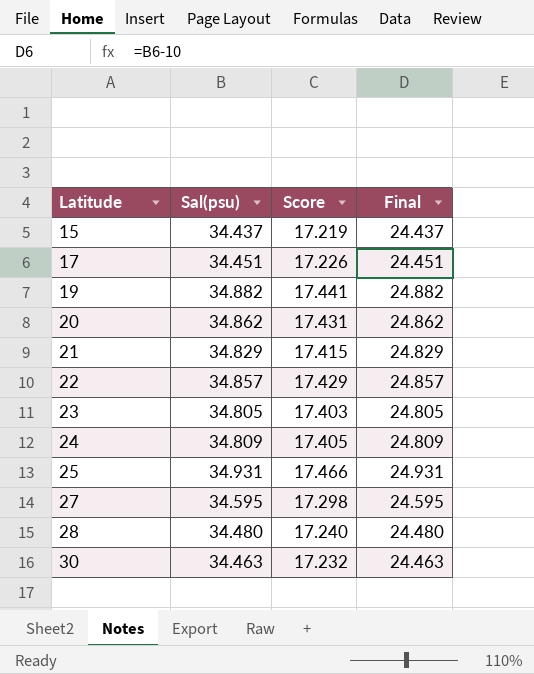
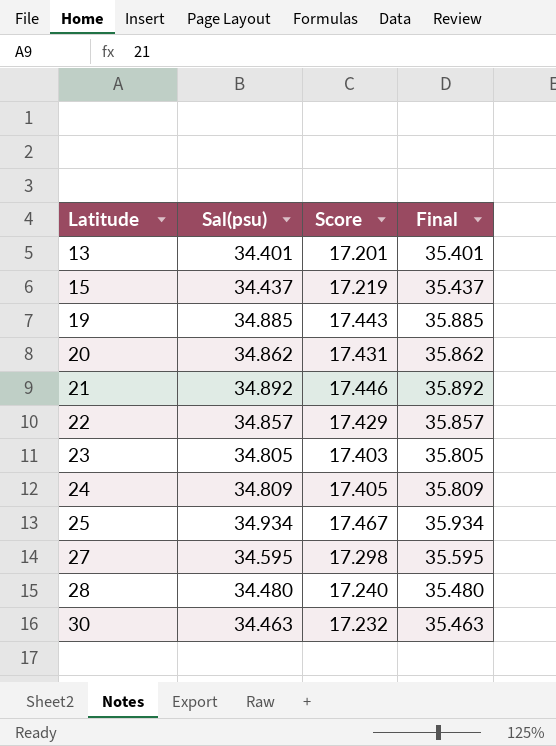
column Final | formula: [Sal(psu)] - 10 -> [Sal(psu)] + 1
row 17: 34.451 | 17.226 | 24.451 -> none
row 13: none -> 34.401 | 17.201 | 35.401
19 | Sal(psu): 34.882 -> 34.885
19 | Score: 17.441 -> 17.443
21 | Sal(psu): 34.829 -> 34.892
21 | Score: 17.415 -> 17.446
25 | Sal(psu): 34.931 -> 34.934
25 | Score: 17.466 -> 17.467

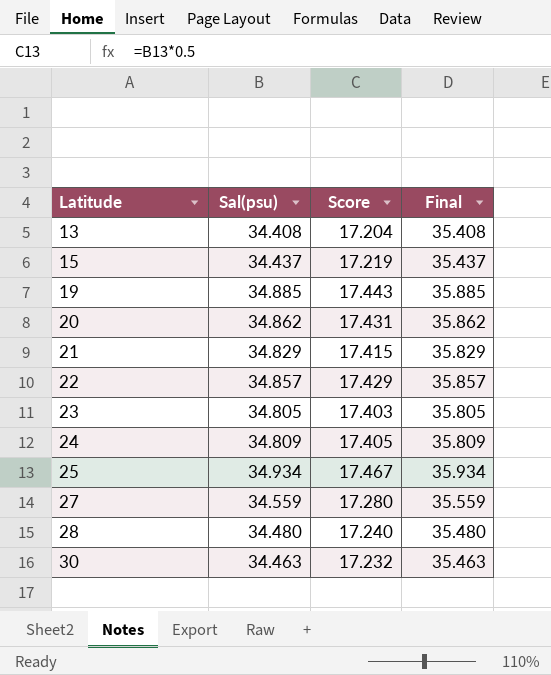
13 | Sal(psu): 34.401 -> 34.408
13 | Score: 17.201 -> 17.204
13 | Final: 35.401 -> 35.408
21 | Sal(psu): 34.892 -> 34.829
21 | Score: 17.446 -> 17.415
21 | Final: 35.892 -> 35.829
27 | Sal(psu): 34.595 -> 34.559
27 | Score: 17.298 -> 17.280
27 | Final: 35.595 -> 35.559

